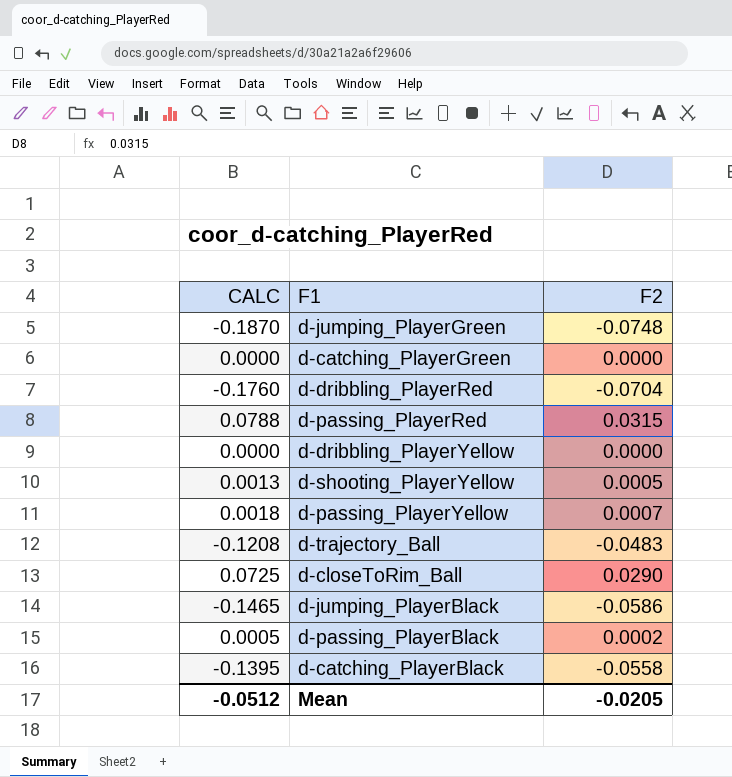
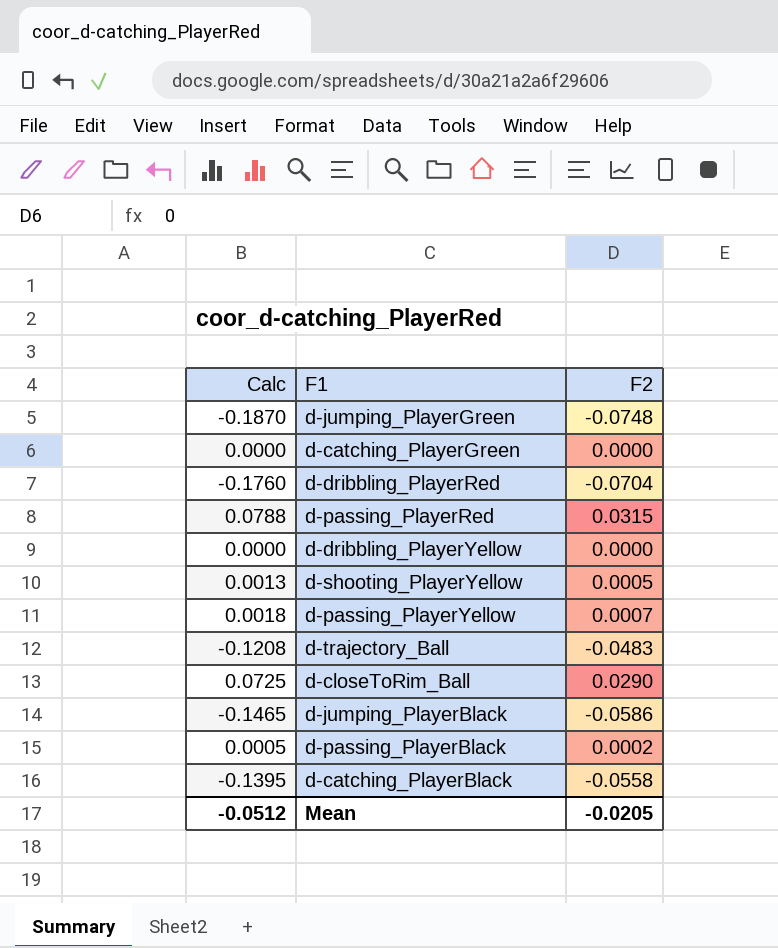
column name: CALC -> Calc

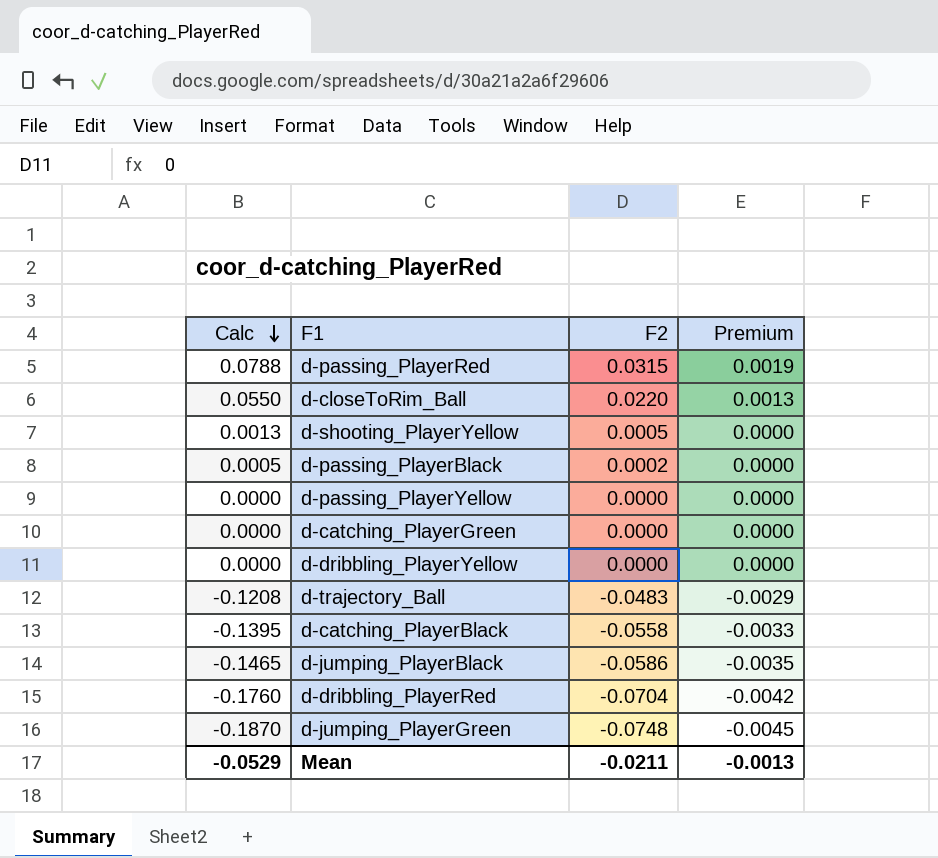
row order: none -> Calc descending
column Premium | formula: none -> [F2] * 0.06
d-closeToRim_Ball | Calc: 0.0725 -> 0.0550
d-closeToRim_Ball | F2: 0.0290 -> 0.0220
d-passing_PlayerYellow | Calc: 0.0018 -> 0.0000
d-passing_PlayerYellow | F2: 0.0007 -> 0.0000
Mean | Calc: -0.0512 -> -0.0529
Mean | F2: -0.0205 -> -0.0211

